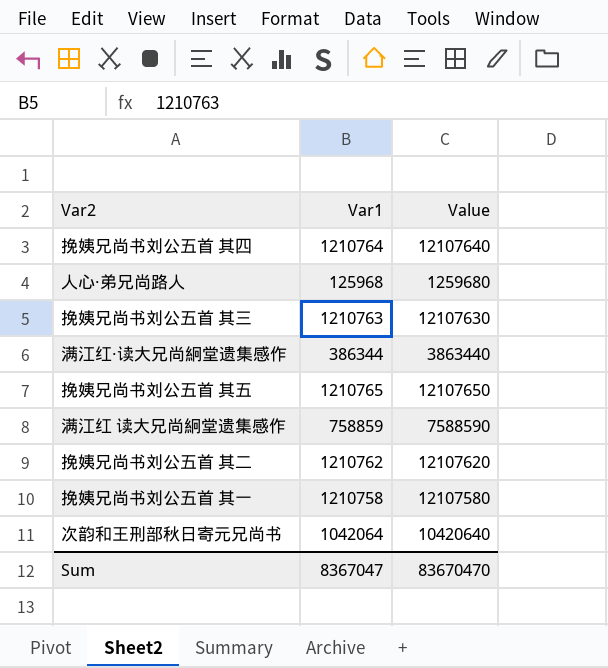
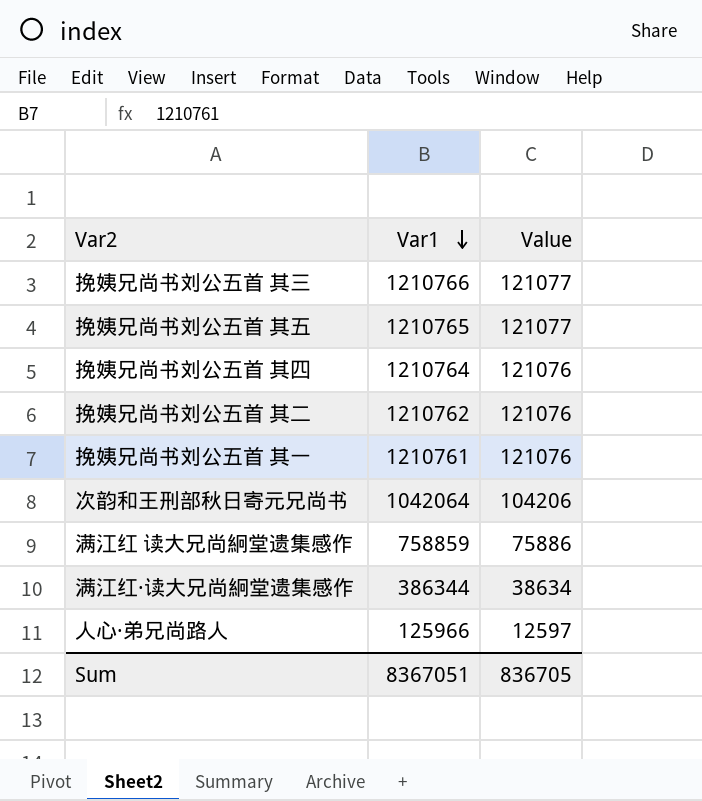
row order: none -> Var1 descending
column Value | formula: [Var1] * 10 -> [Var1] * 0.1
挽姨兄尚书刘公五首 其三 | Var1: 1210763 -> 1210766
挽姨兄尚书刘公五首 其一 | Var1: 1210758 -> 1210761
人心·弟兄尚路人 | Var1: 125968 -> 125966
Sum | Var1: 8367047 -> 8367051
Sum | Value: 83670470 -> 836705

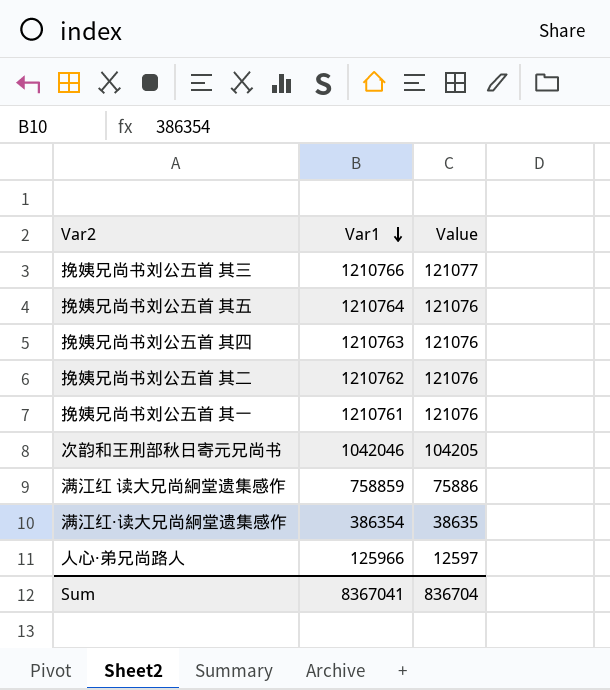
挽姨兄尚书刘公五首 其五 | Var1: 1210765 -> 1210764
挽姨兄尚书刘公五首 其五 | Value: 121077 -> 121076
挽姨兄尚书刘公五首 其四 | Var1: 1210764 -> 1210763
次韵和王刑部秋日寄元兄尚书 | Var1: 1042064 -> 1042046
次韵和王刑部秋日寄元兄尚书 | Value: 104206 -> 104205
满江红·读大兄尚絅堂遗集感作 | Var1: 386344 -> 386354
满江红·读大兄尚絅堂遗集感作 | Value: 38634 -> 38635
Sum | Var1: 8367051 -> 8367041
Sum | Value: 836705 -> 836704

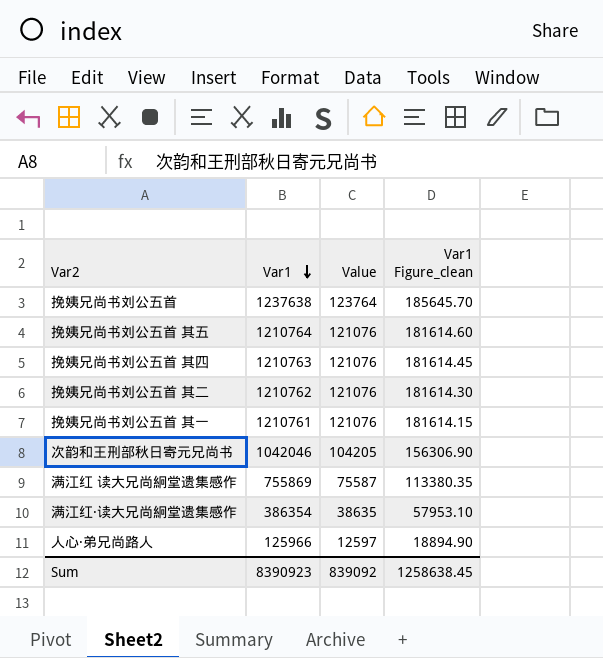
column Var1 Figure_clean | formula: none -> [Var1] * 0.15
row 挽姨兄尚书刘公五首 其三: 1210766 | 121077 -> none
row 挽姨兄尚书刘公五首: none -> 1237638 | 123764 | 185645.70
满江红 读大兄尚絅堂遗集感作 | Var1: 758859 -> 755869
满江红 读大兄尚絅堂遗集感作 | Value: 75886 -> 75587
Sum | Var1: 8367041 -> 8390923
Sum | Value: 836704 -> 839092

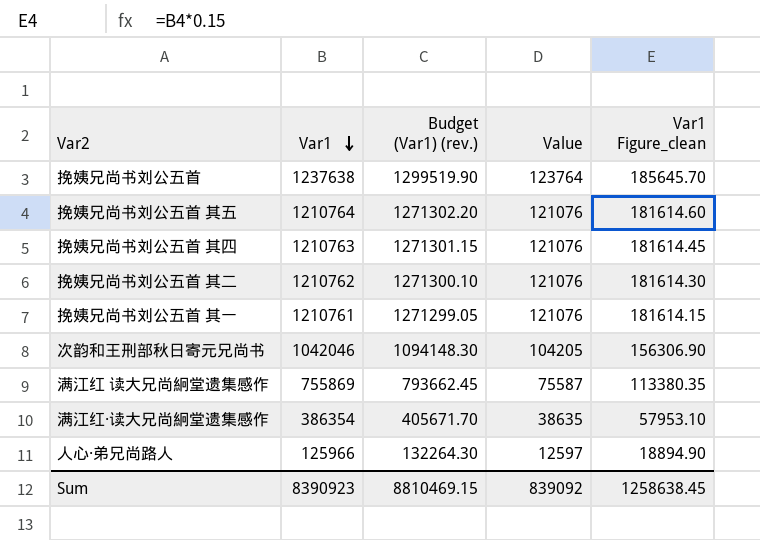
column Budget (Var1) (rev.) | formula: none -> [Var1] * 1.05

